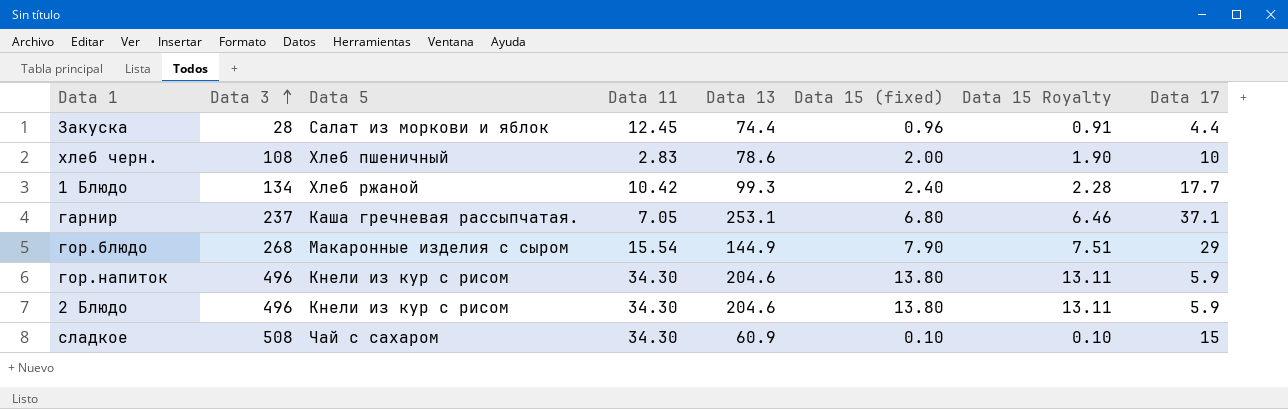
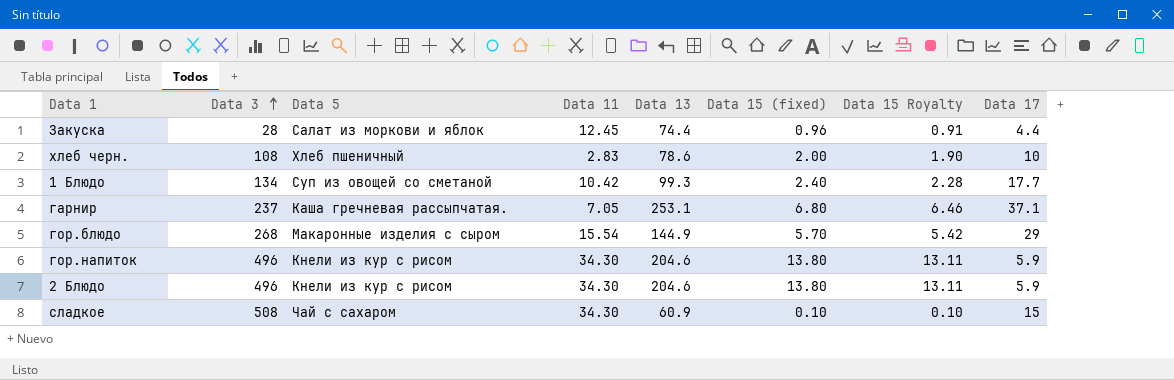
1 Блюдо | Data 5: Хлеб ржаной -> Суп из овощей со сметаной
гор.блюдо | Data 15 (fixed): 7.90 -> 5.70
гор.блюдо | Data 15 Royalty: 7.51 -> 5.42

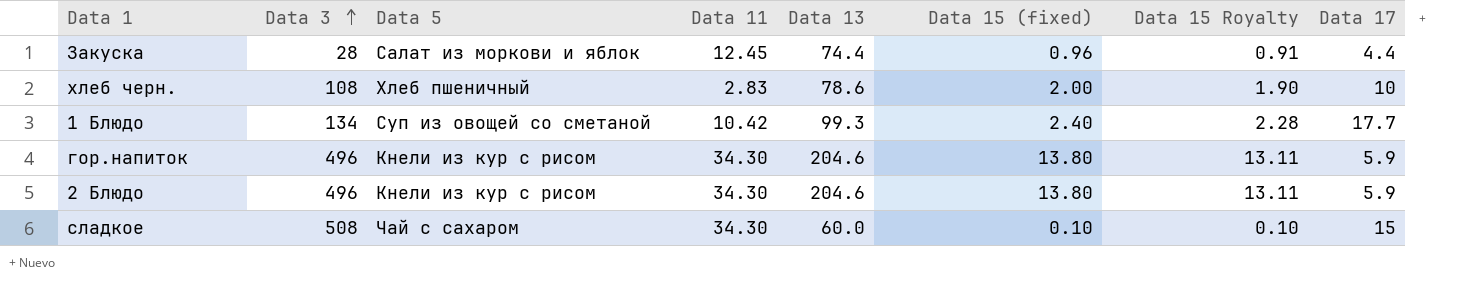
row гарнир: 237 | Каша гречневая рассыпчатая. | 7.05 | 253.1 | 6.80 | 6.46 | 37.1 -> none
row гор.блюдо: 268 | Макаронные изделия с сыром | 15.54 | 144.9 | 5.70 | 5.42 | 29 -> none
сладкое | Data 13: 60.9 -> 60.0

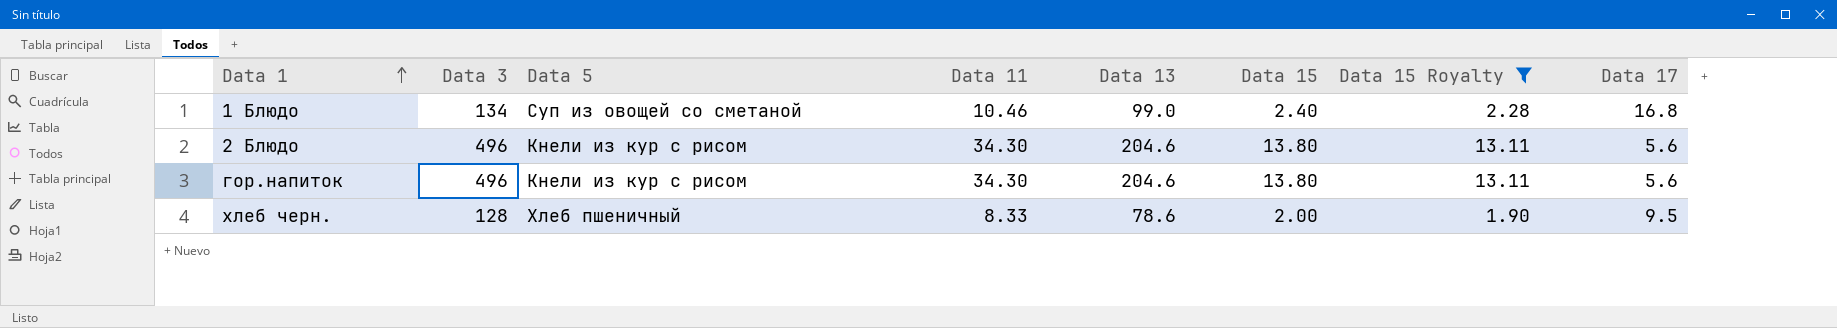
filter: none -> Data 15 Royalty >= 1.90
row order: Data 3 ascending -> Data 1 ascending
column name: Data 15 (fixed) -> Data 15
1 Блюдо | Data 11: 10.42 -> 10.46
1 Блюдо | Data 13: 99.3 -> 99.0
1 Блюдо | Data 17: 17.7 -> 16.8
2 Блюдо | Data 17: 5.9 -> 5.6
гор.напиток | Data 17: 5.9 -> 5.6
хлеб черн. | Data 3: 108 -> 128
хлеб черн. | Data 11: 2.83 -> 8.33
хлеб черн. | Data 17: 10 -> 9.5

